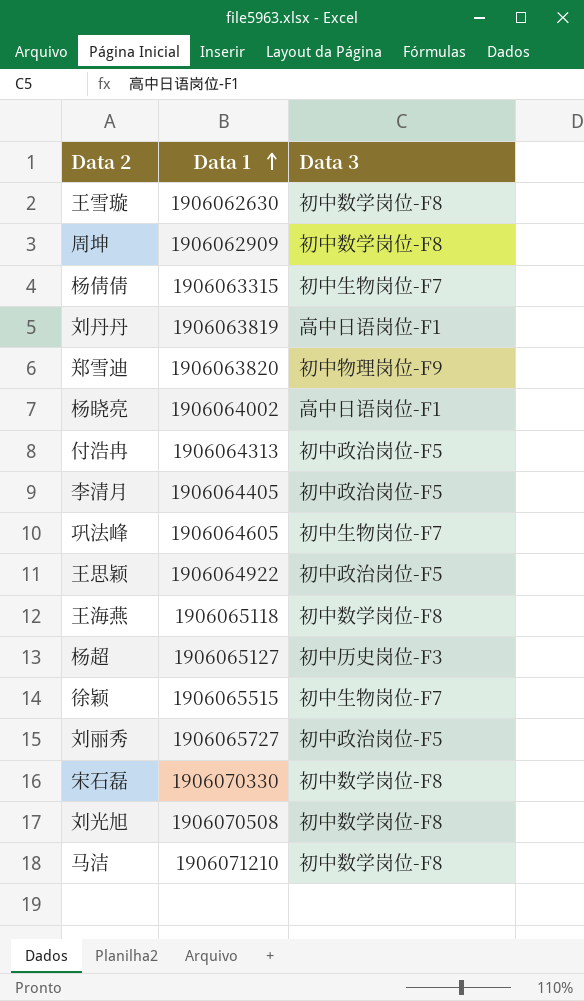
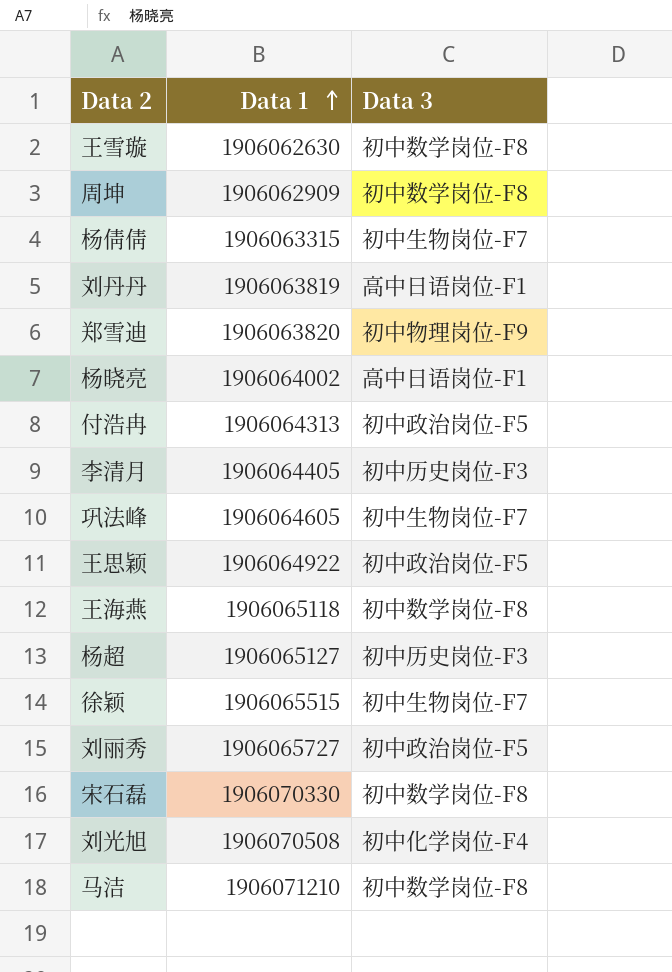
李清月 | Data 3: 初中政治岗位-F5 -> 初中历史岗位-F3
刘光旭 | Data 3: 初中数学岗位-F8 -> 初中化学岗位-F4

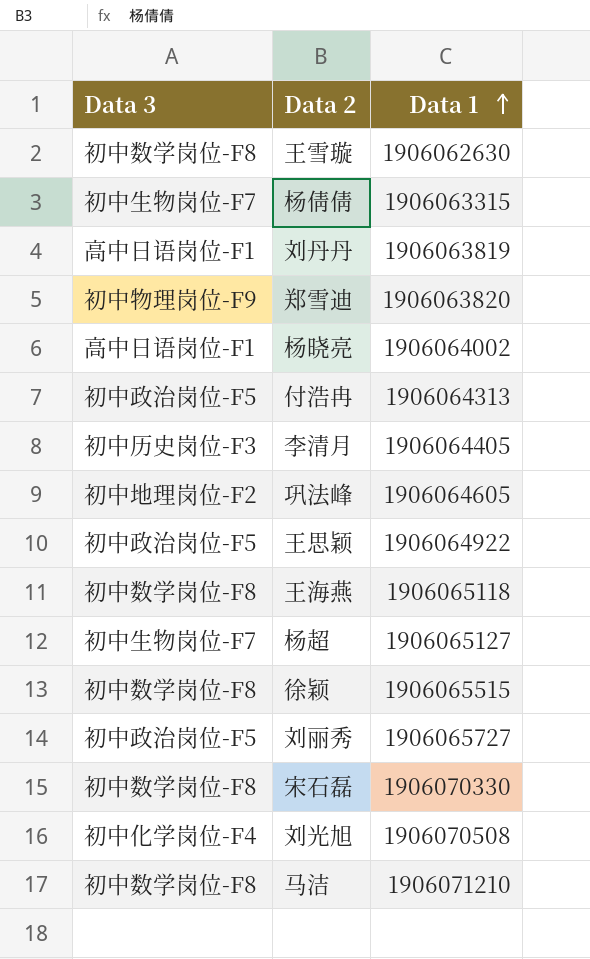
column Data 3 | position: 3 -> 1
row 周坤: 1906062909 | 初中数学岗位-F8 -> none
巩法峰 | Data 3: 初中生物岗位-F7 -> 初中地理岗位-F2
杨超 | Data 3: 初中历史岗位-F3 -> 初中生物岗位-F7
徐颖 | Data 3: 初中生物岗位-F7 -> 初中数学岗位-F8

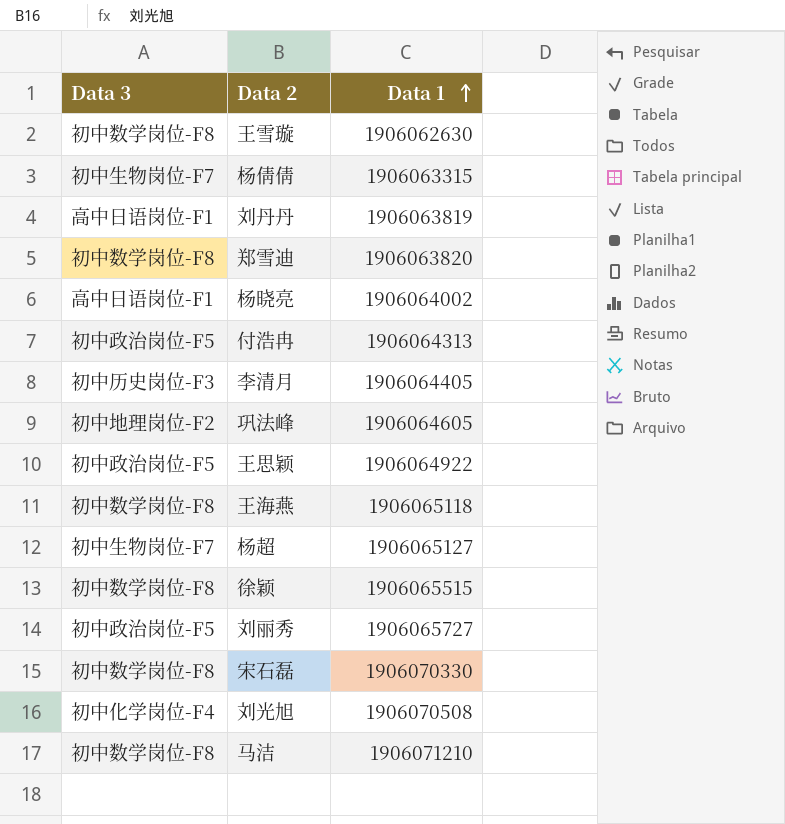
郑雪迪 | Data 3: 初中物理岗位-F9 -> 初中数学岗位-F8

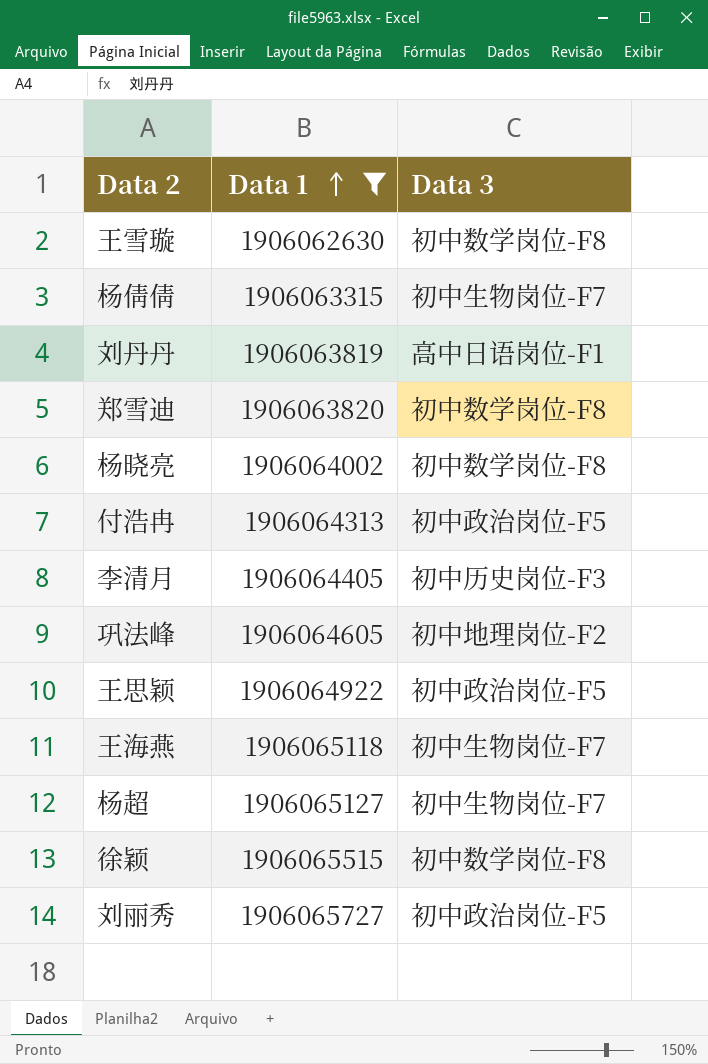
filter: none -> Data 1 <= 1906065727
column Data 3 | position: 1 -> 3
杨晓亮 | Data 3: 高中日语岗位-F1 -> 初中数学岗位-F8
王海燕 | Data 3: 初中数学岗位-F8 -> 初中生物岗位-F7

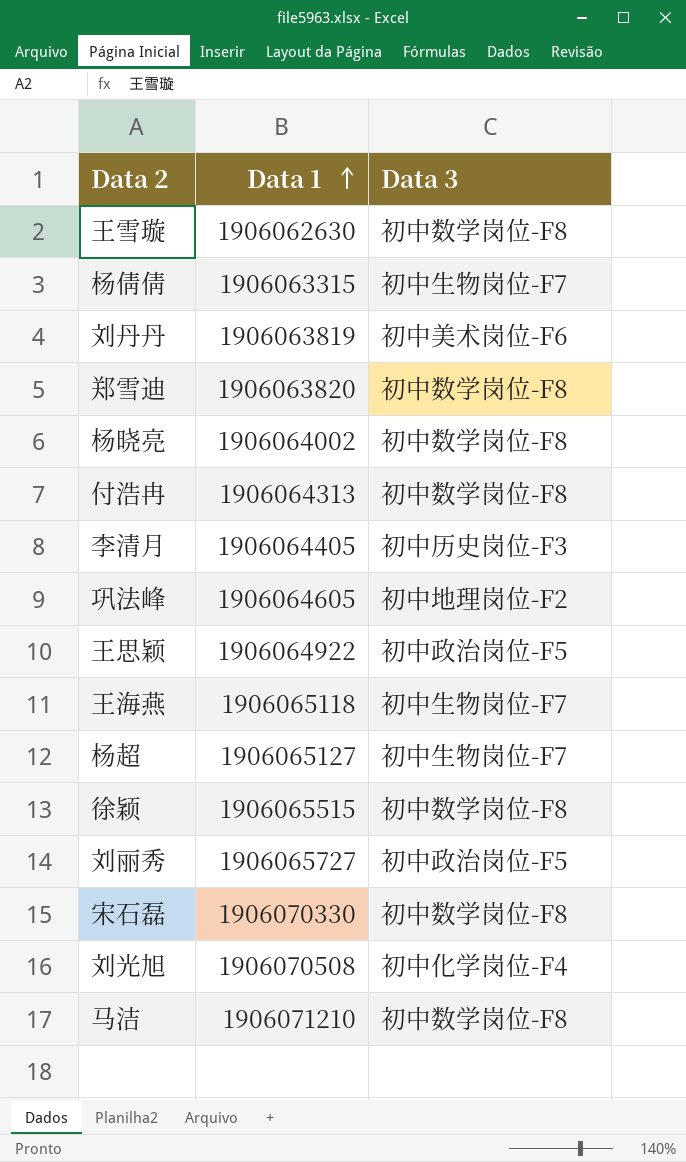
filter: Data 1 <= 1906065727 -> none
刘丹丹 | Data 3: 高中日语岗位-F1 -> 初中美术岗位-F6
付浩冉 | Data 3: 初中政治岗位-F5 -> 初中数学岗位-F8

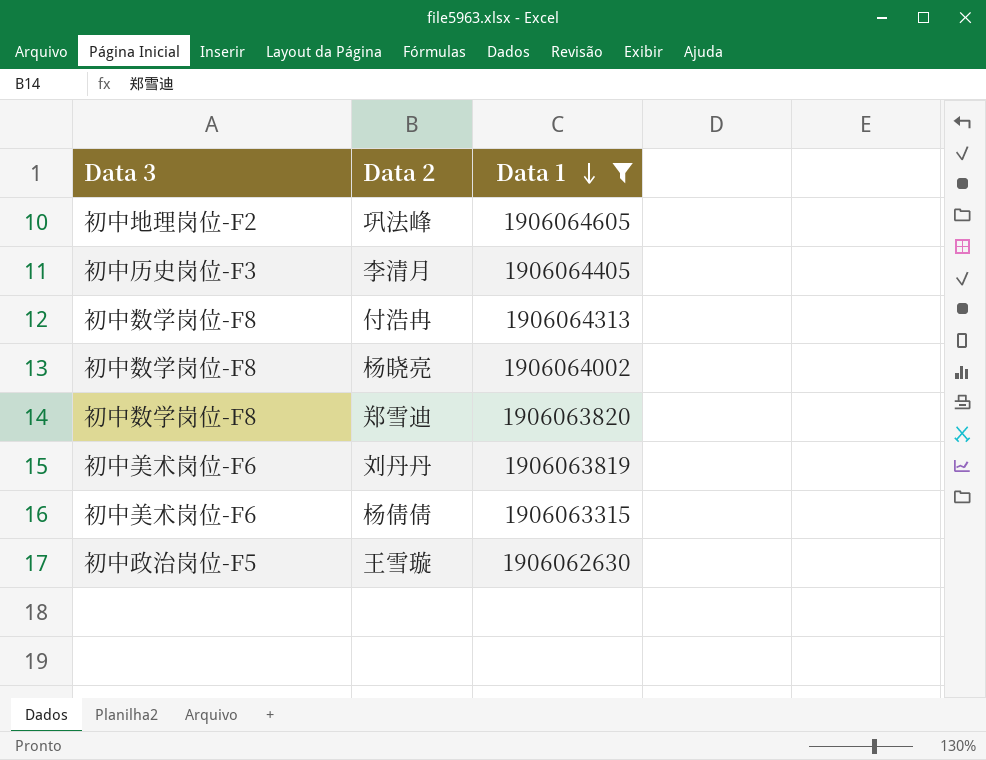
filter: none -> Data 1 <= 1906064605
row order: Data 1 ascending -> Data 1 descending
column Data 3 | position: 3 -> 1
杨倩倩 | Data 3: 初中生物岗位-F7 -> 初中美术岗位-F6
王雪璇 | Data 3: 初中数学岗位-F8 -> 初中政治岗位-F5

